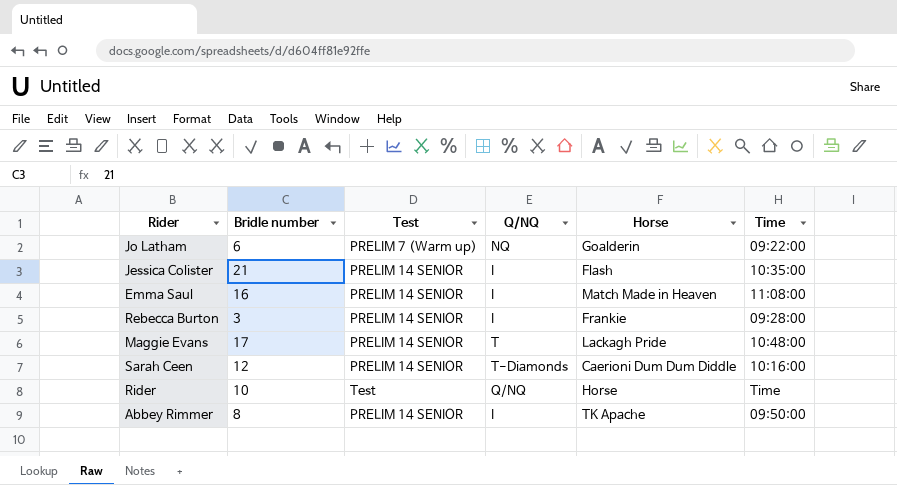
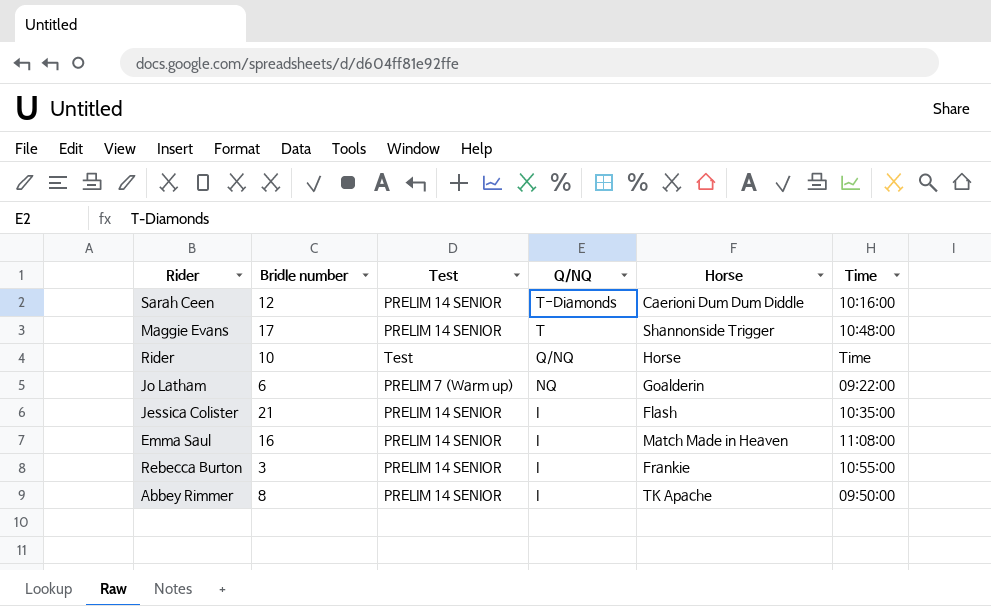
row order: none -> Q/NQ descending
Maggie Evans | Horse: Lackagh Pride -> Shannonside Trigger
Rebecca Burton | Time: 09:28:00 -> 10:55:00

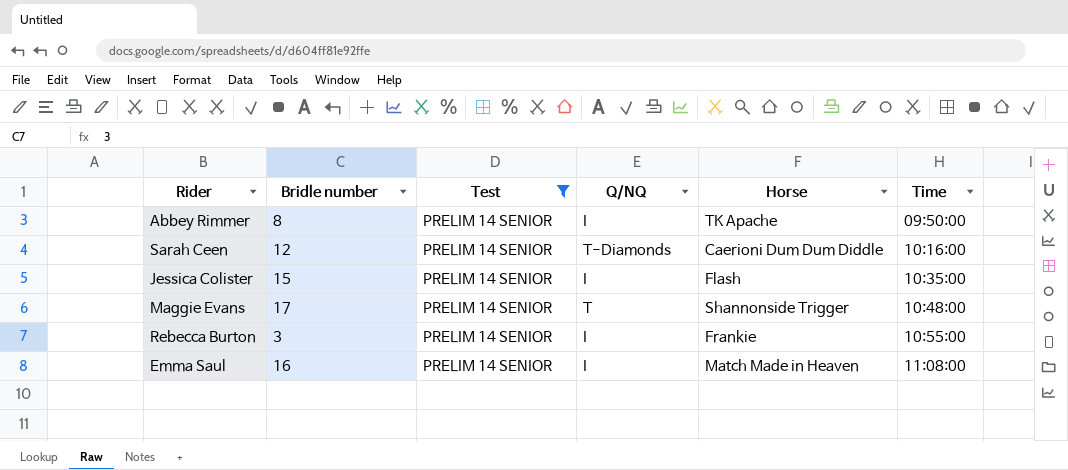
filter: none -> Test = PRELIM 14 SENIOR
row order: Q/NQ descending -> Time ascending
Jessica Colister | Bridle number: 21 -> 15

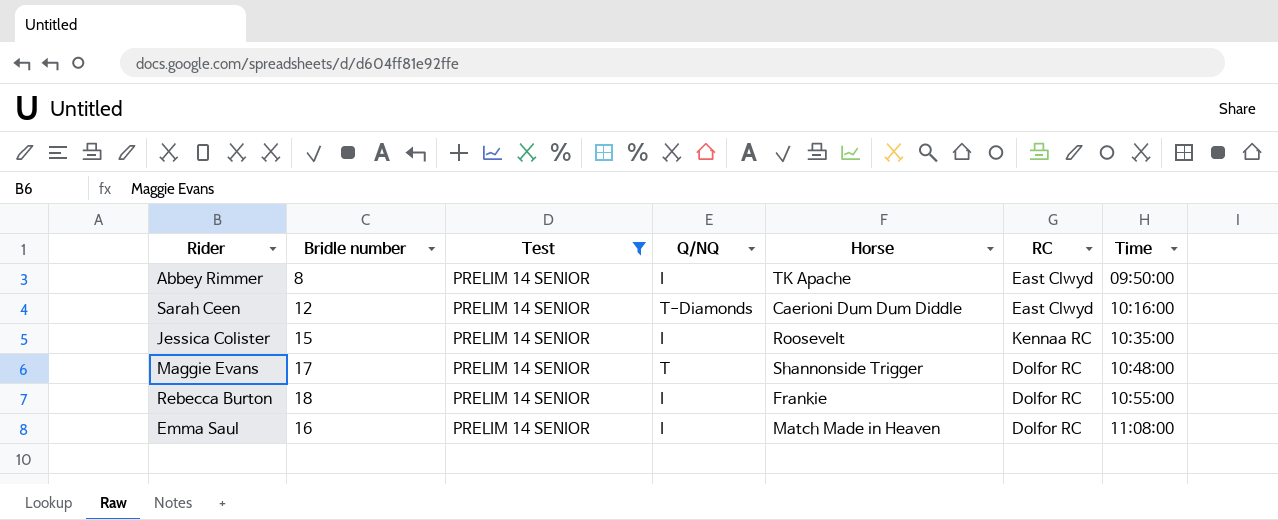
column RC | position: none -> 6
Jessica Colister | Horse: Flash -> Roosevelt
Rebecca Burton | Bridle number: 3 -> 18

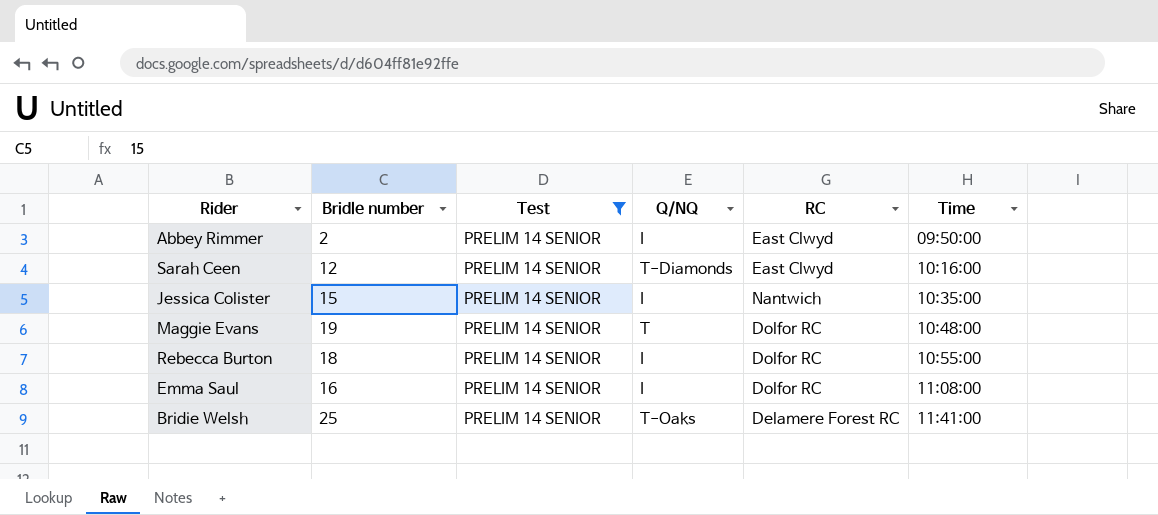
column Horse | position: 5 -> none
Abbey Rimmer | Bridle number: 8 -> 2
Jessica Colister | RC: Kennaa RC -> Nantwich
Maggie Evans | Bridle number: 17 -> 19
row Bridie Welsh: none -> 25 | PRELIM 14 SENIOR | T-Oaks | Delamere Forest RC | 11:41:00

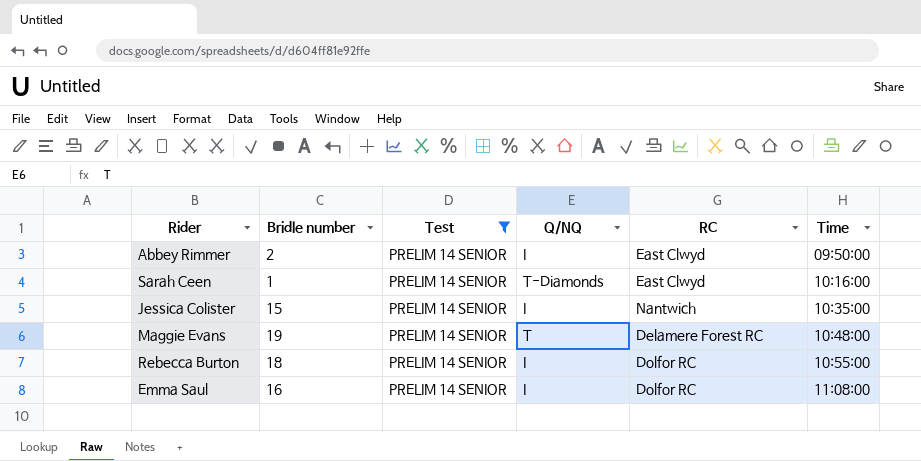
row Bridie Welsh: 25 | PRELIM 14 SENIOR | T-Oaks | Delamere Forest RC | 11:41:00 -> none
Sarah Ceen | Bridle number: 12 -> 1
Maggie Evans | RC: Dolfor RC -> Delamere Forest RC

